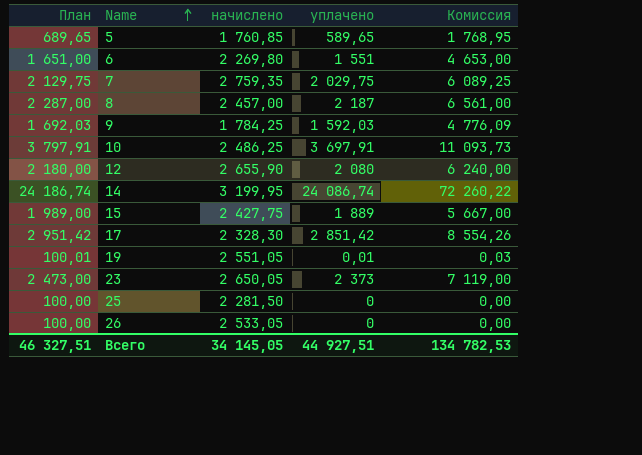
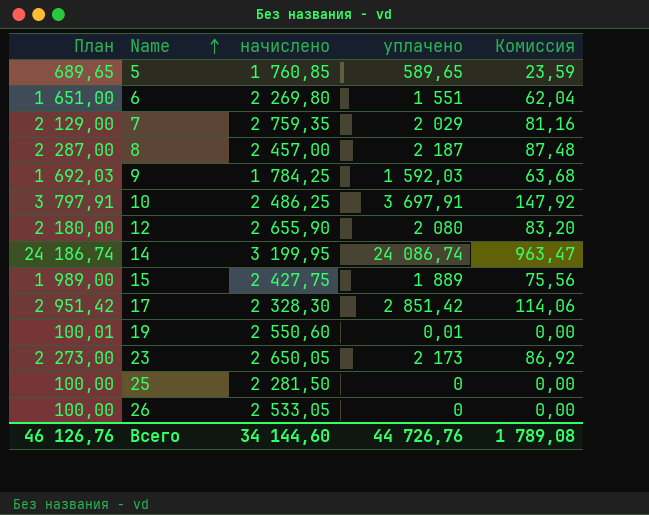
column Комиссия | formula: [уплачено] * 3 -> [уплачено] * 0,04
7 | План: 2 129,75 -> 2 129,00
7 | уплачено: 2 029,75 -> 2 029
19 | начислено: 2 551,05 -> 2 550,60
23 | План: 2 473,00 -> 2 273,00
23 | уплачено: 2 373 -> 2 173
Всего | План: 46 327,51 -> 46 126,76
Всего | начислено: 34 145,05 -> 34 144,60
Всего | уплачено: 44 927,51 -> 44 726,76
Всего | Комиссия: 134 782,53 -> 1 789,08

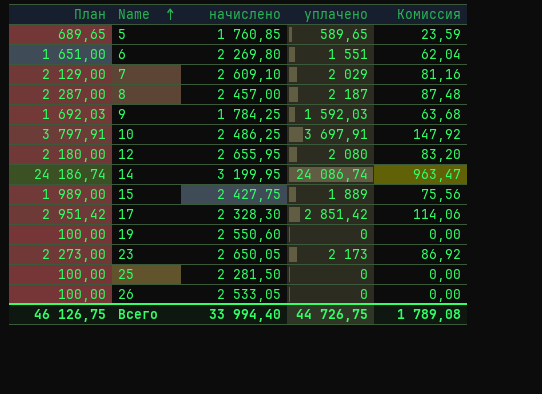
7 | начислено: 2 759,35 -> 2 609,10
12 | начислено: 2 655,90 -> 2 655,95
19 | План: 100,01 -> 100,00
19 | уплачено: 0,01 -> 0
Всего | План: 46 126,76 -> 46 126,75
Всего | начислено: 34 144,60 -> 33 994,40
Всего | уплачено: 44 726,76 -> 44 726,75

